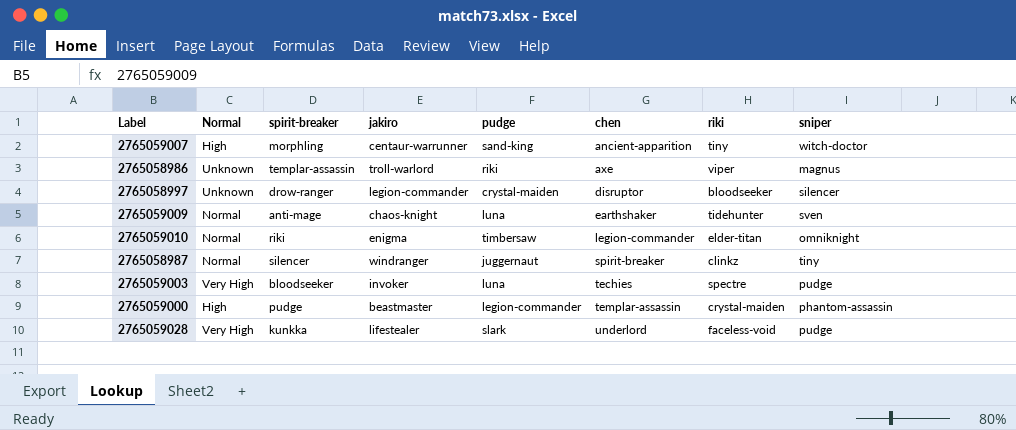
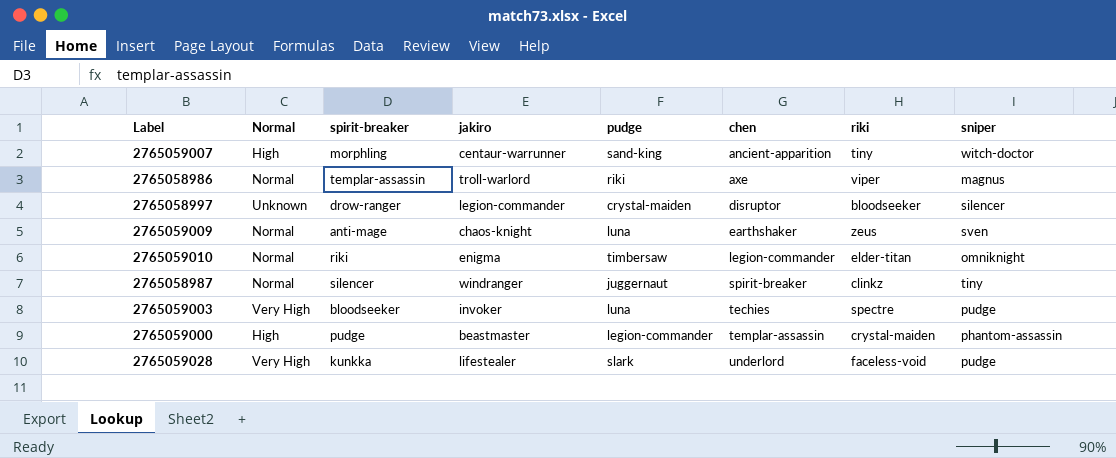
2765058986 | Normal: Unknown -> Normal
2765059009 | riki: tidehunter -> zeus

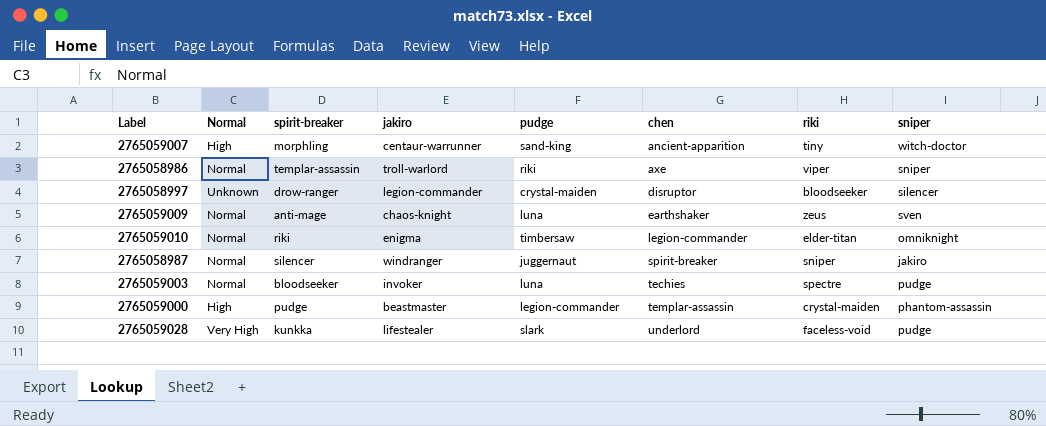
2765058986 | sniper: magnus -> sniper
2765058987 | riki: clinkz -> sniper
2765058987 | sniper: tiny -> jakiro
2765059003 | Normal: Very High -> Normal

